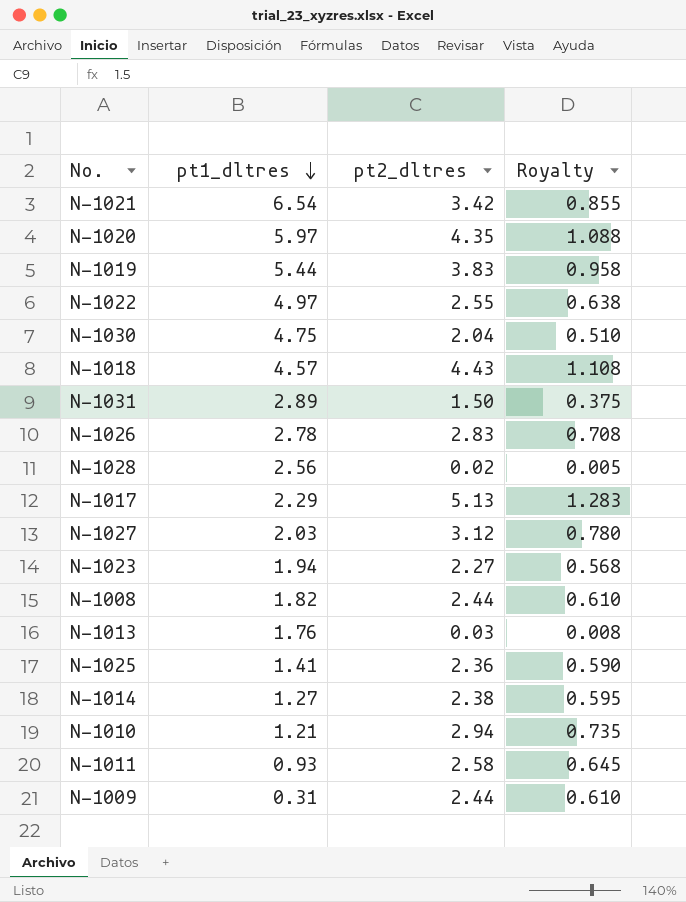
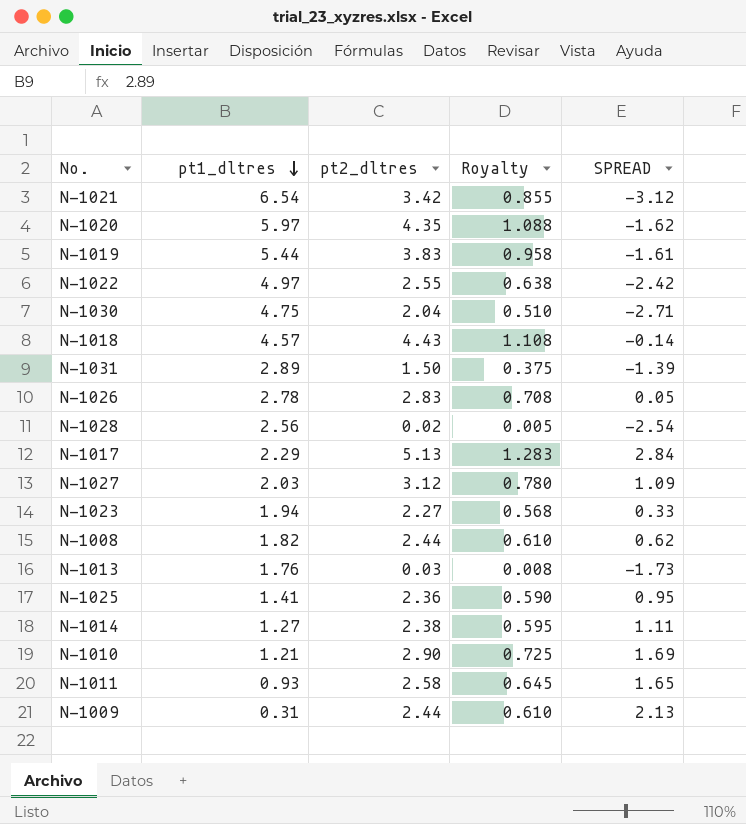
column SPREAD | formula: none -> [pt2_dltres] - [pt1_dltres]
N-1010 | pt2_dltres: 2.94 -> 2.90
N-1010 | Royalty: 0.735 -> 0.725

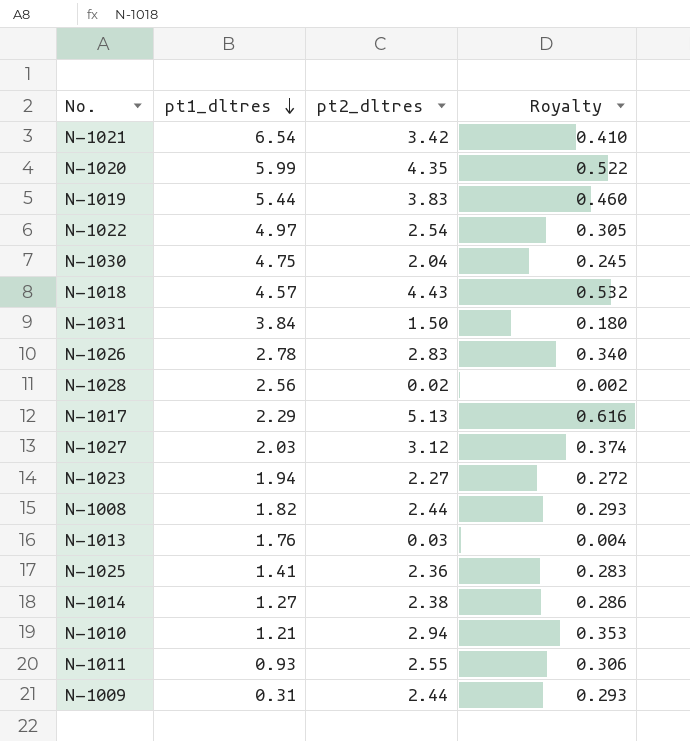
column SPREAD | formula: [pt2_dltres] - [pt1_dltres] -> none
column Royalty | formula: [pt2_dltres] * 0.25 -> [pt2_dltres] * 0.12
N-1020 | pt1_dltres: 5.97 -> 5.99
N-1022 | pt2_dltres: 2.55 -> 2.54
N-1031 | pt1_dltres: 2.89 -> 3.84
N-1010 | pt2_dltres: 2.90 -> 2.94
N-1011 | pt2_dltres: 2.58 -> 2.55

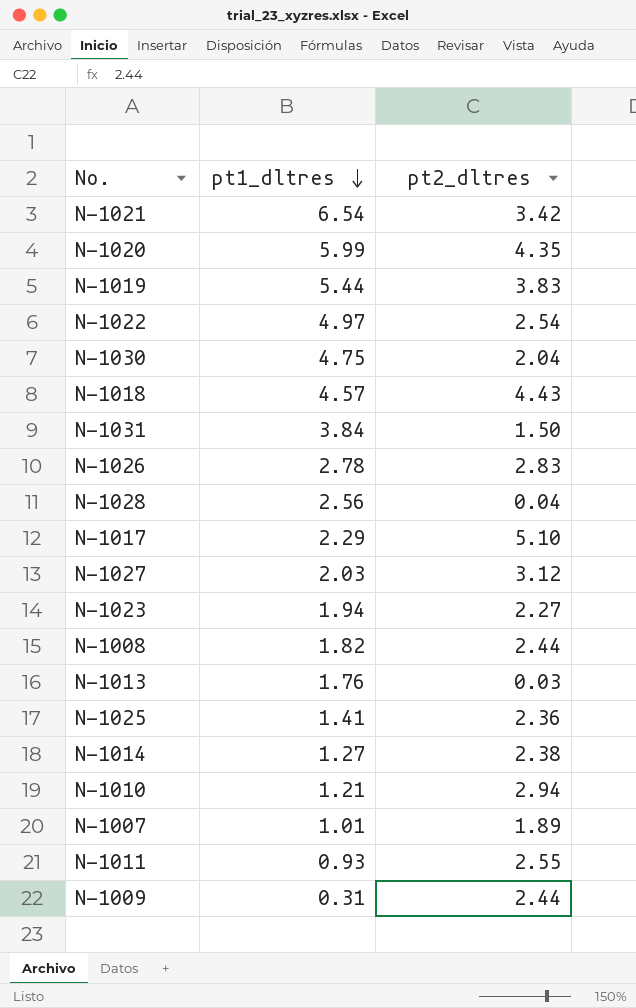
column Royalty | formula: [pt2_dltres] * 0.12 -> none
N-1028 | pt2_dltres: 0.02 -> 0.04
N-1017 | pt2_dltres: 5.13 -> 5.10
row N-1007: none -> 1.01 | 1.89

